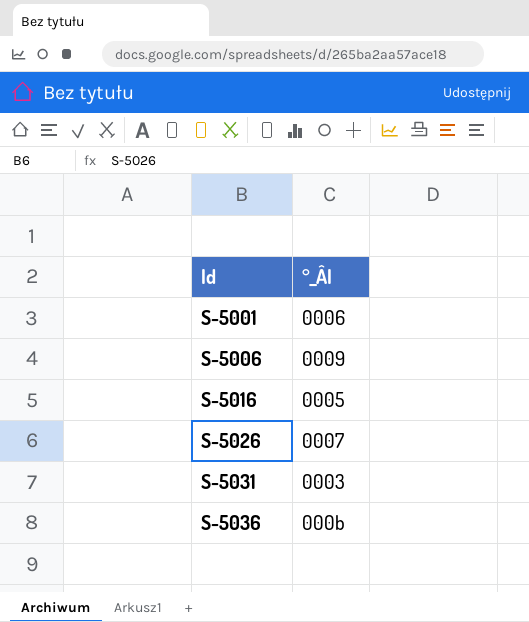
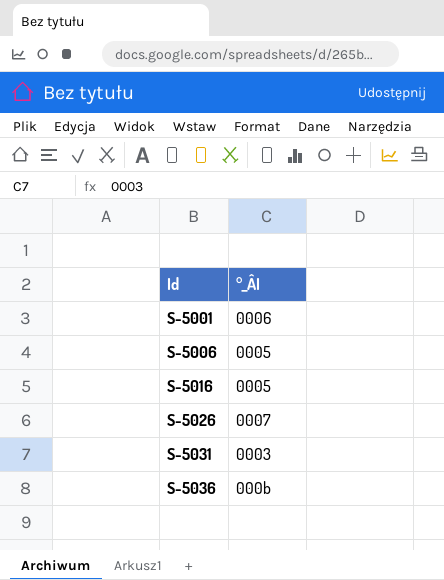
S-5006 | °_ÂI: 0009 -> 0005

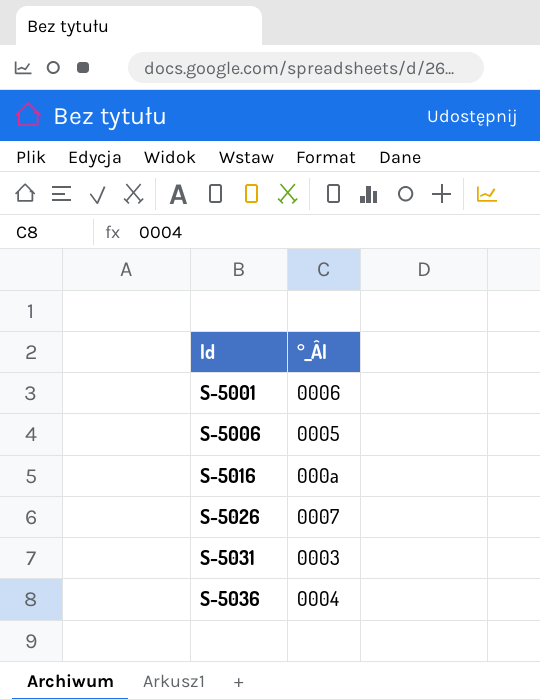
S-5016 | °_ÂI: 0005 -> 000a
S-5036 | °_ÂI: 000b -> 0004

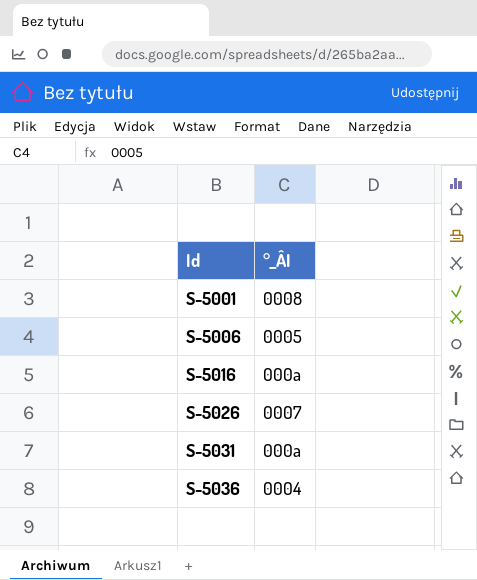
S-5001 | °_ÂI: 0006 -> 0008
S-5031 | °_ÂI: 0003 -> 000a

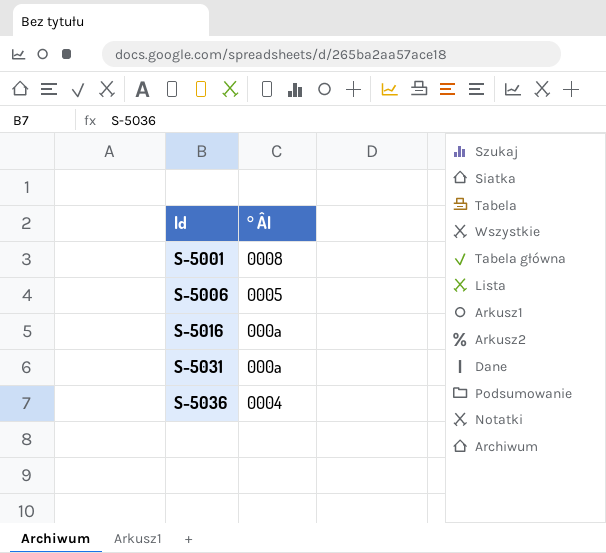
column name: °_ÂI -> ° ÂI
row S-5026: 0007 -> none

